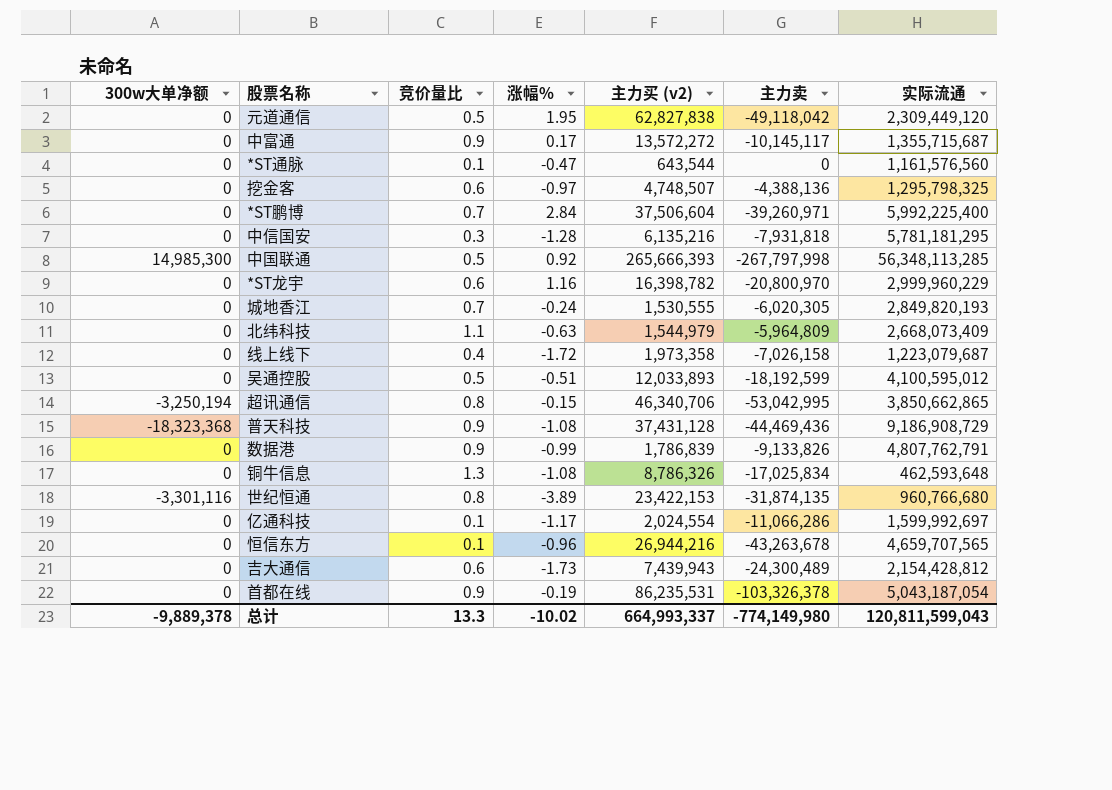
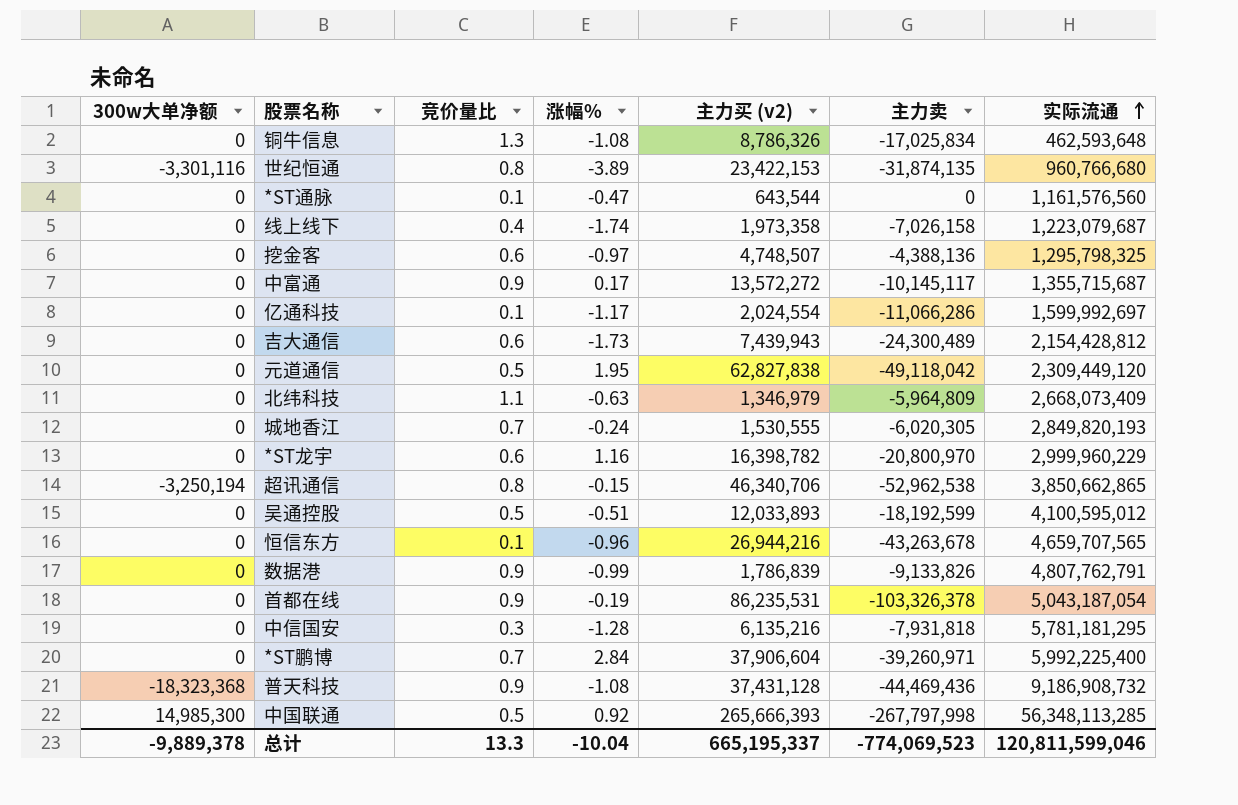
row order: none -> 实际流通 ascending
线上线下 | 涨幅%: -1.72 -> -1.74
北纬科技 | 主力买 (v2): 1,544,979 -> 1,346,979
超讯通信 | 主力卖: -53,042,995 -> -52,962,538
*ST鹏博 | 主力买 (v2): 37,506,604 -> 37,906,604
普天科技 | 实际流通: 9,186,908,729 -> 9,186,908,732
总计 | 涨幅%: -10.02 -> -10.04
总计 | 主力买 (v2): 664,993,337 -> 665,195,337
总计 | 主力卖: -774,149,980 -> -774,069,523
总计 | 实际流通: 120,811,599,043 -> 120,811,599,046

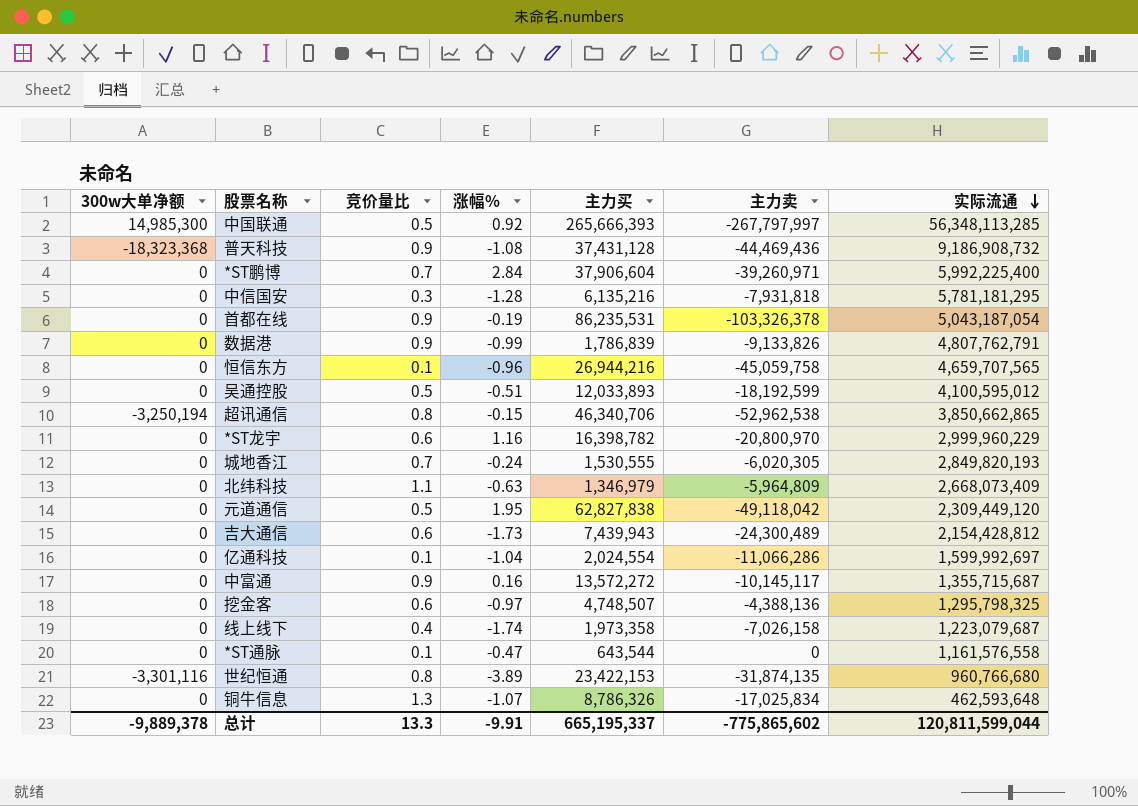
row order: 实际流通 ascending -> 实际流通 descending
column name: 主力买 (v2) -> 主力买
中国联通 | 主力卖: -267,797,998 -> -267,797,997
恒信东方 | 主力卖: -43,263,678 -> -45,059,758
亿通科技 | 涨幅%: -1.17 -> -1.04
中富通 | 涨幅%: 0.17 -> 0.16
*ST通脉 | 实际流通: 1,161,576,560 -> 1,161,576,558
铜牛信息 | 涨幅%: -1.08 -> -1.07
总计 | 涨幅%: -10.04 -> -9.91
总计 | 主力卖: -774,069,523 -> -775,865,602
总计 | 实际流通: 120,811,599,046 -> 120,811,599,044

